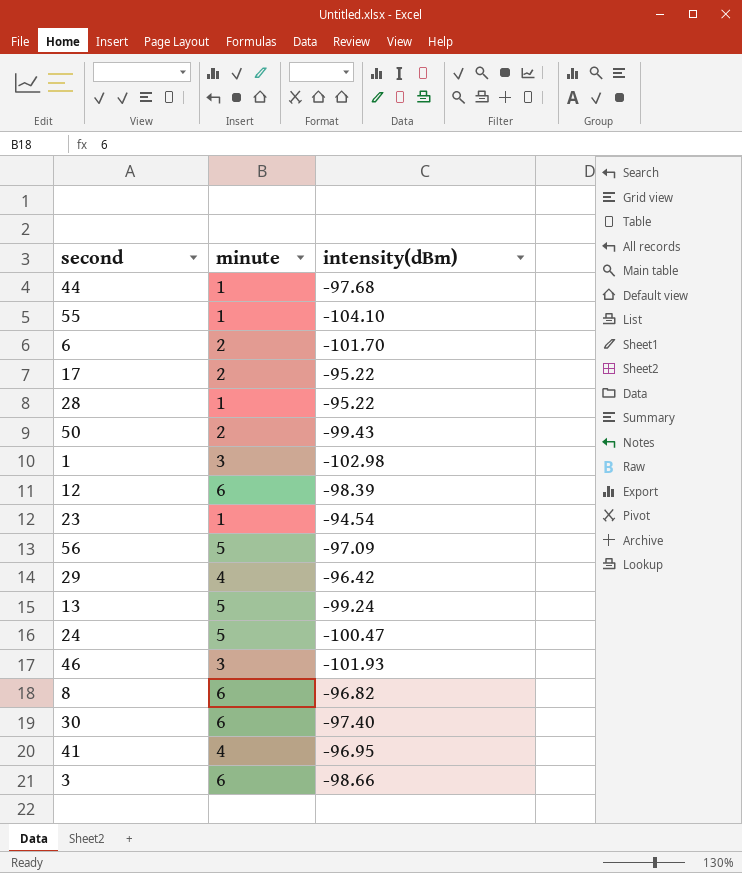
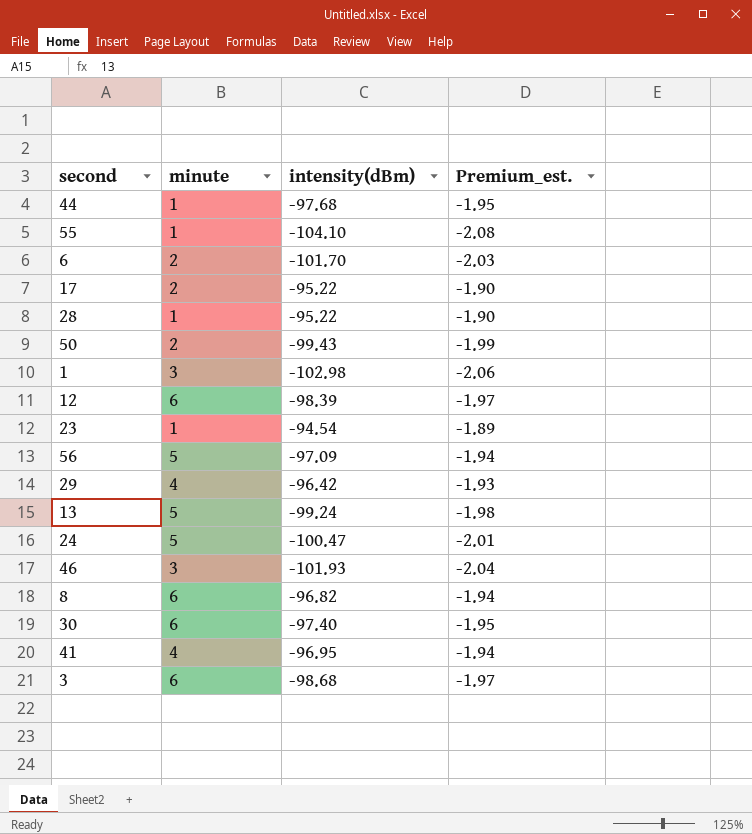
column Premium_est. | formula: none -> [intensity(dBm)] * 0.02
3 | intensity(dBm): -98.66 -> -98.68

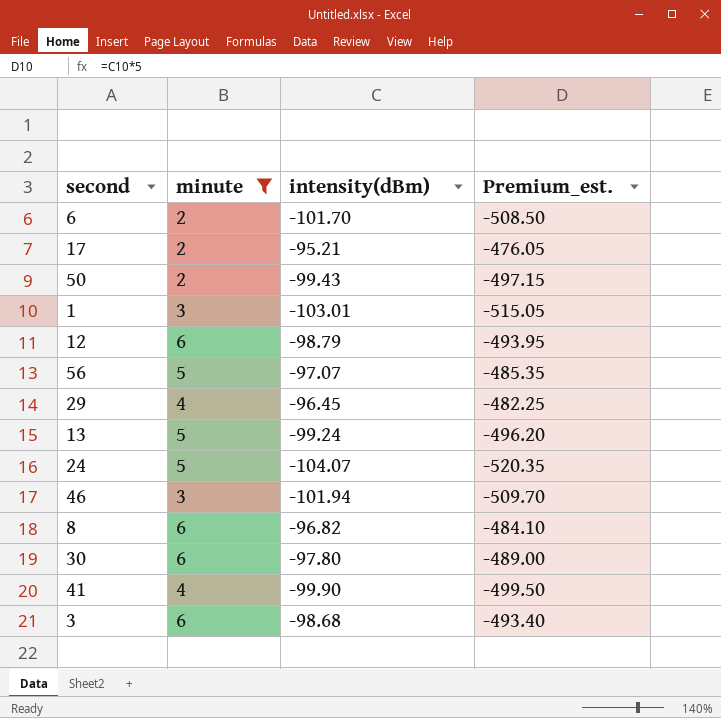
filter: none -> minute != 1
column Premium_est. | formula: [intensity(dBm)] * 0.02 -> [intensity(dBm)] * 5
17 | intensity(dBm): -95.22 -> -95.21
1 | intensity(dBm): -102.98 -> -103.01
12 | intensity(dBm): -98.39 -> -98.79
56 | intensity(dBm): -97.09 -> -97.07
29 | intensity(dBm): -96.42 -> -96.45
24 | intensity(dBm): -100.47 -> -104.07
46 | intensity(dBm): -101.93 -> -101.94
30 | intensity(dBm): -97.40 -> -97.80
41 | intensity(dBm): -96.95 -> -99.90

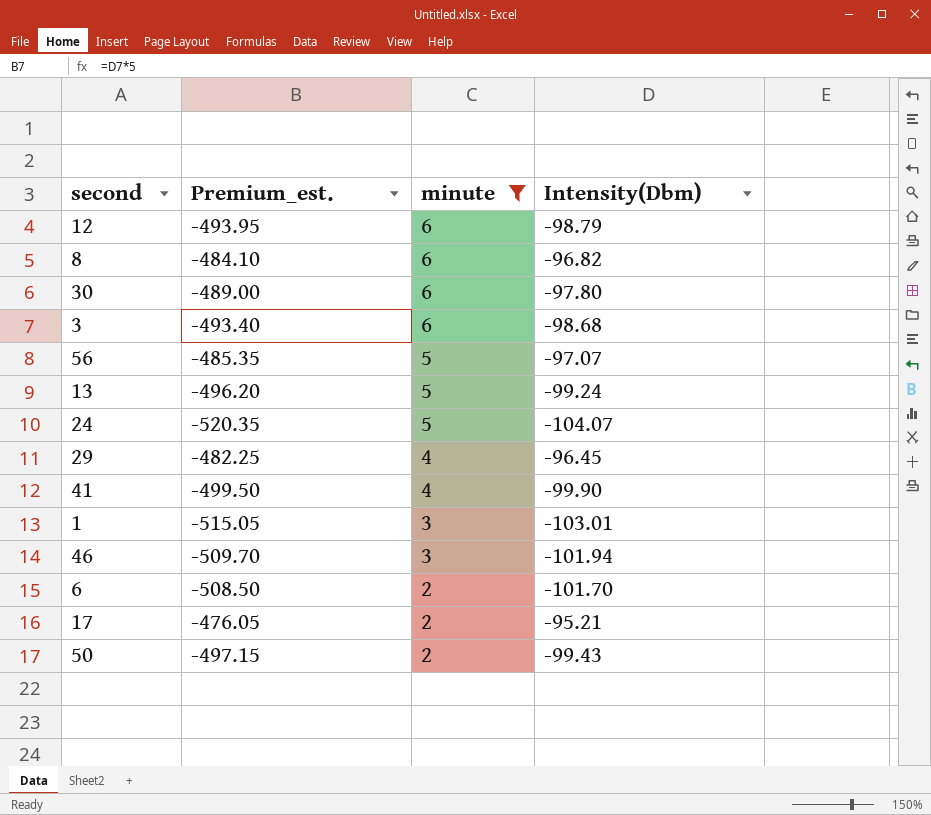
row order: none -> minute descending
column Premium_est. | position: 4 -> 2
column name: intensity(dBm) -> Intensity(Dbm)

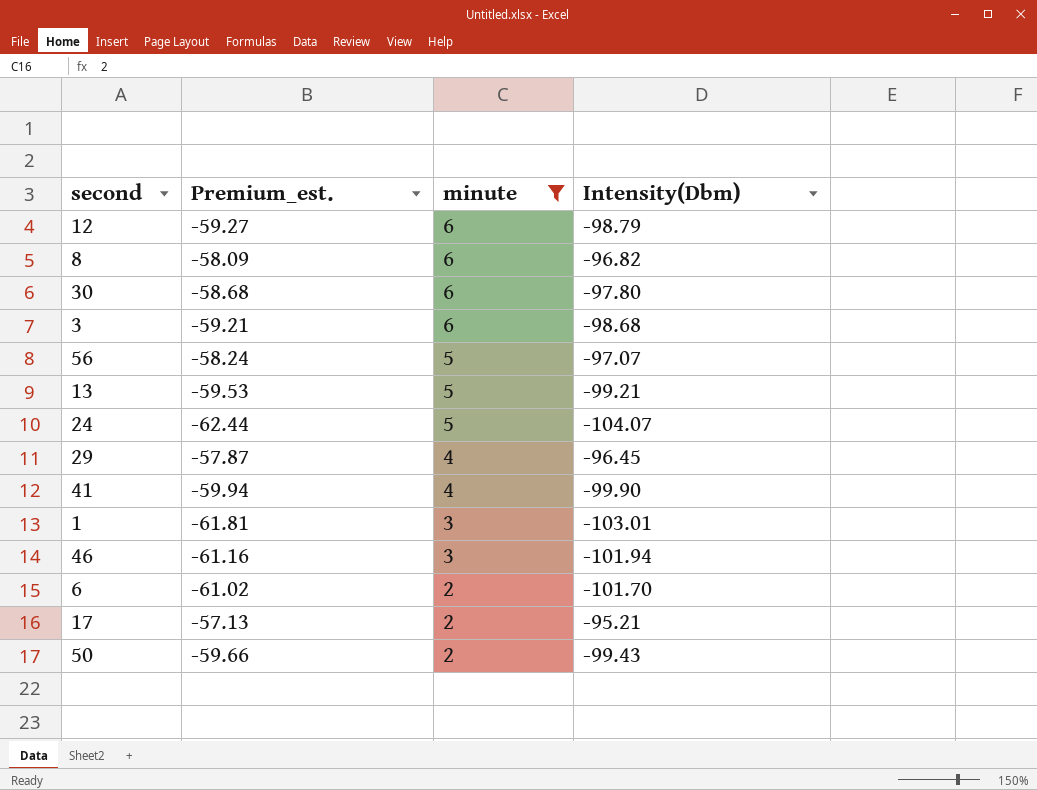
column Premium_est. | formula: [Intensity(Dbm)] * 5 -> [Intensity(Dbm)] * 0.6
13 | Intensity(Dbm): -99.24 -> -99.21

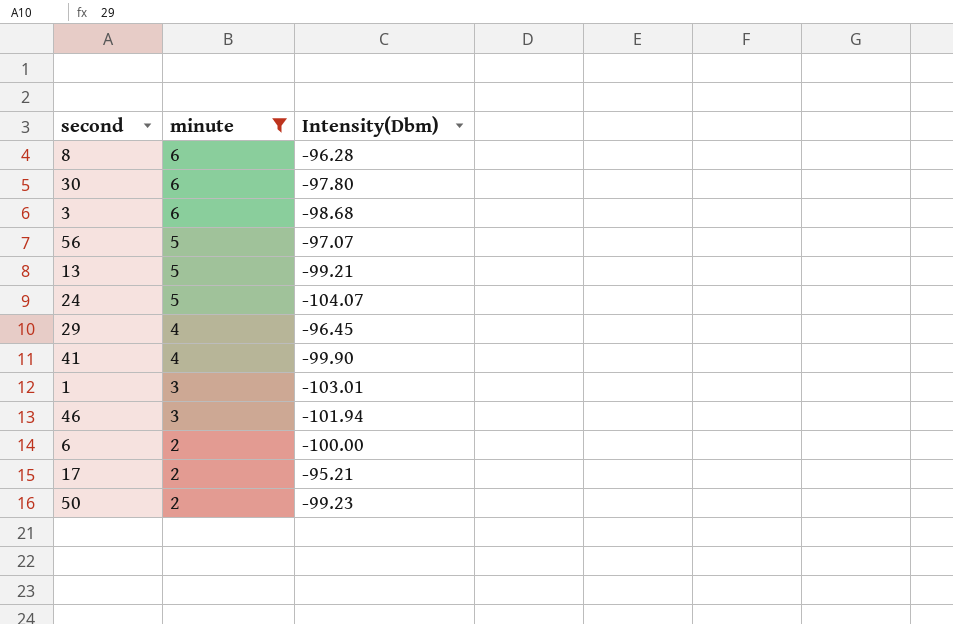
column Premium_est. | formula: [Intensity(Dbm)] * 0.6 -> none
row 12: -59.27 | 6 | -98.79 -> none
8 | Intensity(Dbm): -96.82 -> -96.28
6 | Intensity(Dbm): -101.70 -> -100.00
50 | Intensity(Dbm): -99.43 -> -99.23

